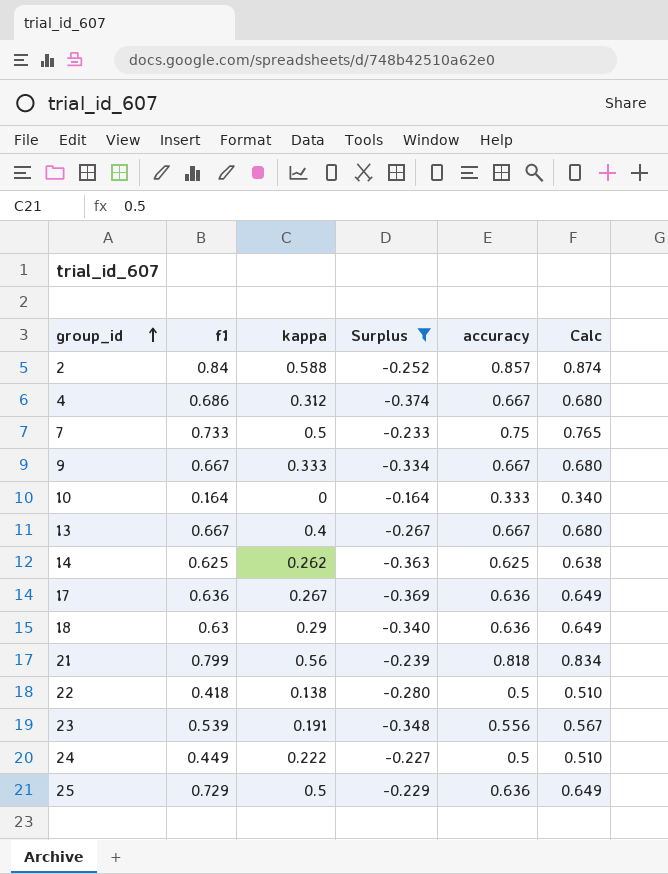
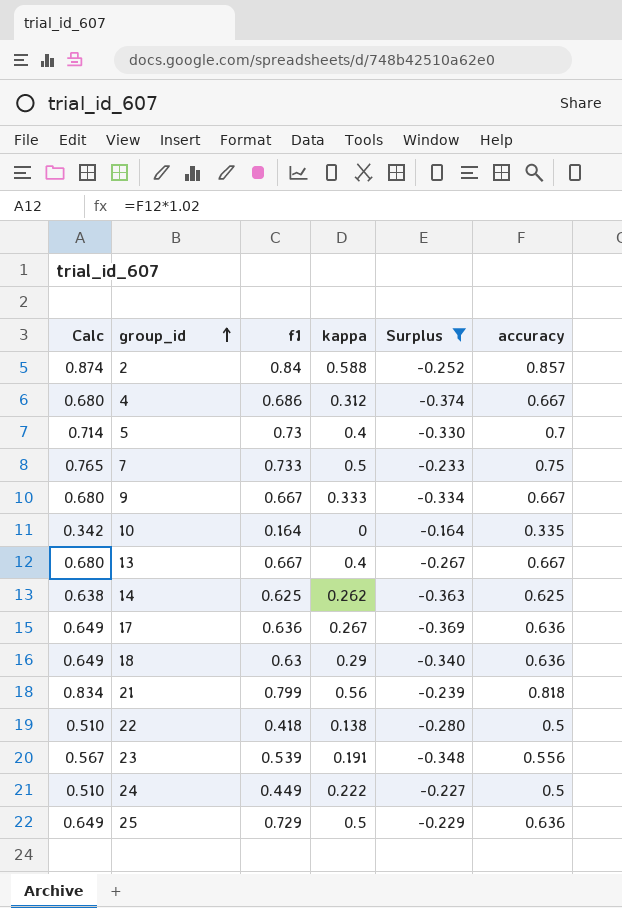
column Calc | position: 6 -> 1
row 5: none -> 0.714 | 0.73 | 0.4 | -0.330 | 0.7
10 | Calc: 0.340 -> 0.342
10 | accuracy: 0.333 -> 0.335

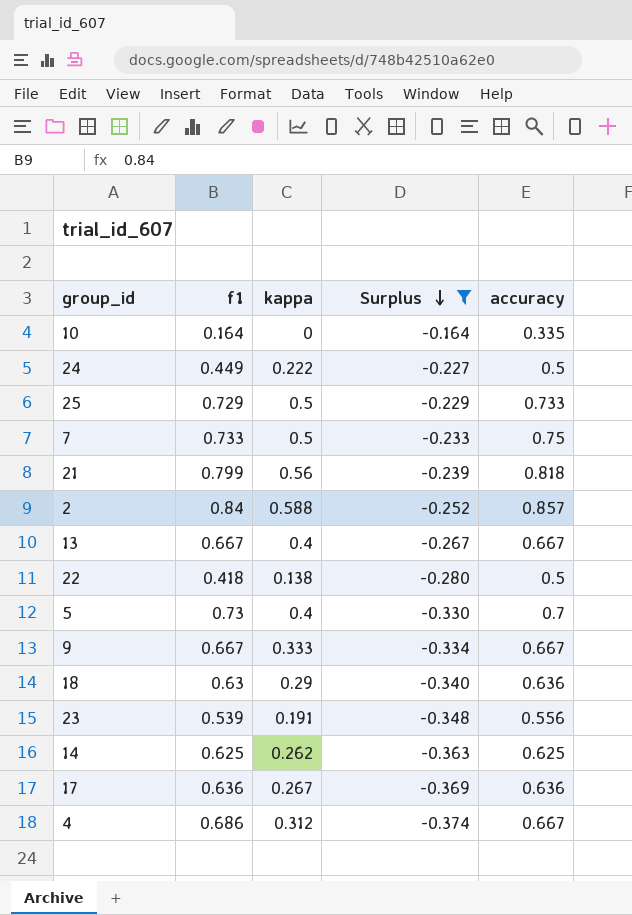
row order: group_id ascending -> Surplus descending
column Calc | formula: [accuracy] * 1.02 -> none
25 | accuracy: 0.636 -> 0.733

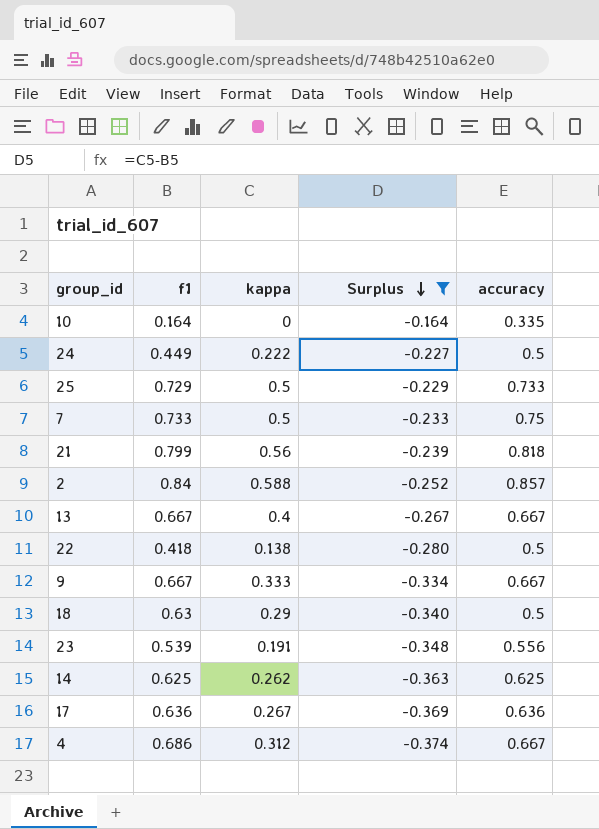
row 5: 0.73 | 0.4 | -0.330 | 0.7 -> none
18 | accuracy: 0.636 -> 0.5

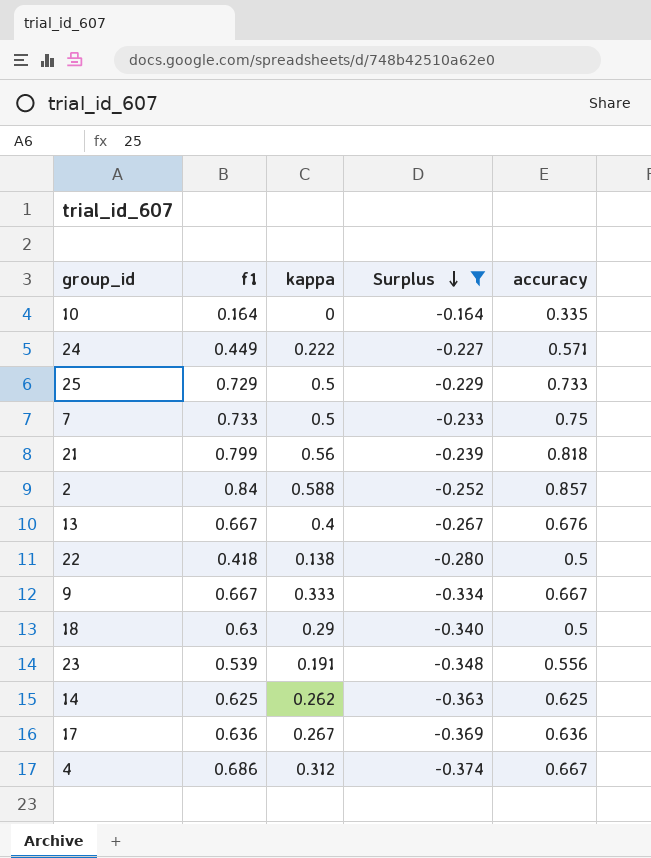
24 | accuracy: 0.5 -> 0.571
13 | accuracy: 0.667 -> 0.676

